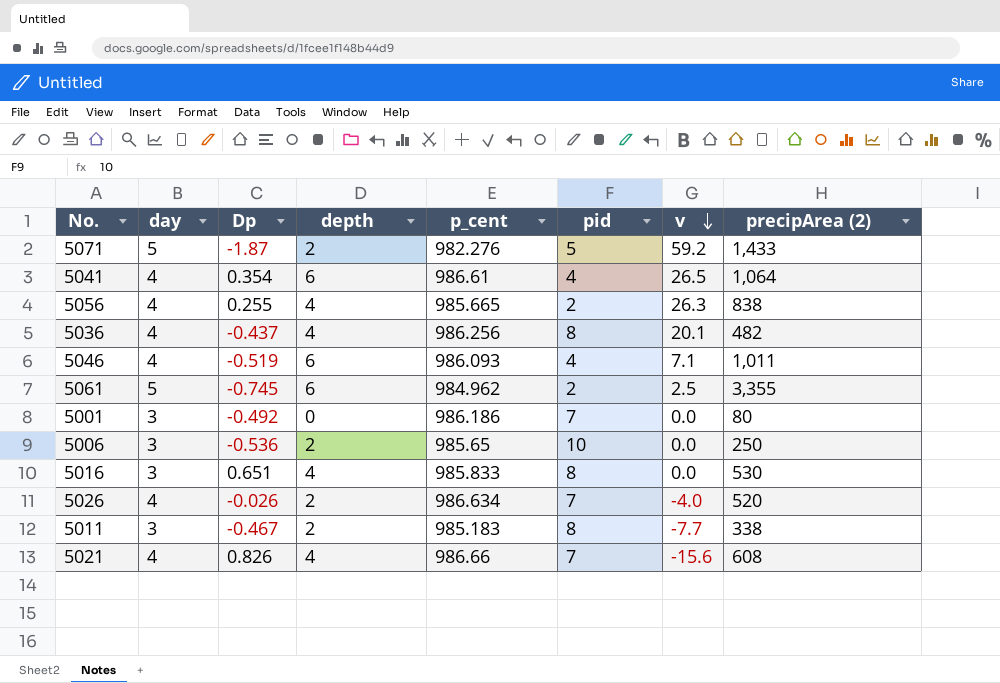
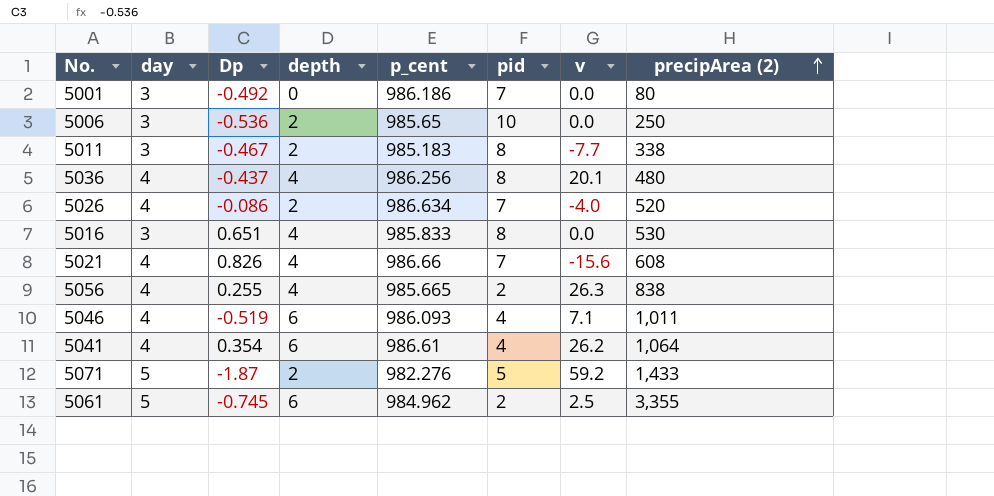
row order: v descending -> precipArea (2) ascending
5036 | precipArea (2): 482 -> 480
5026 | Dp: -0.026 -> -0.086
5041 | v: 26.5 -> 26.2

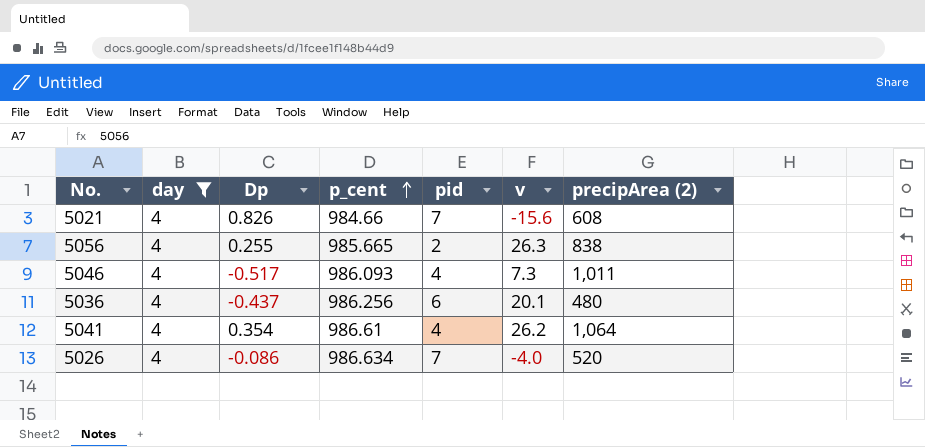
filter: none -> day = 4
row order: precipArea (2) ascending -> p_cent ascending
column depth | position: 4 -> none
5021 | p_cent: 986.66 -> 984.66
5046 | Dp: -0.519 -> -0.517
5046 | v: 7.1 -> 7.3
5036 | pid: 8 -> 6

